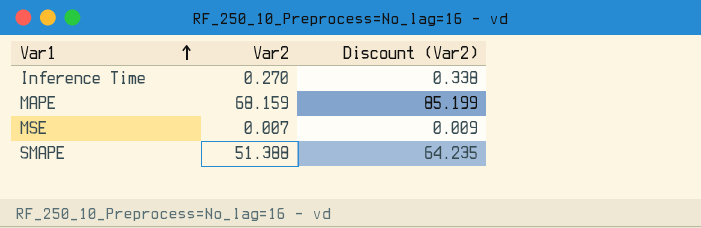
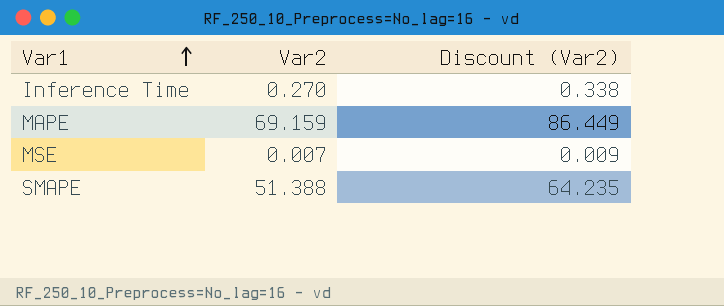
MAPE | Var2: 68.159 -> 69.159
MAPE | Discount (Var2): 85.199 -> 86.449

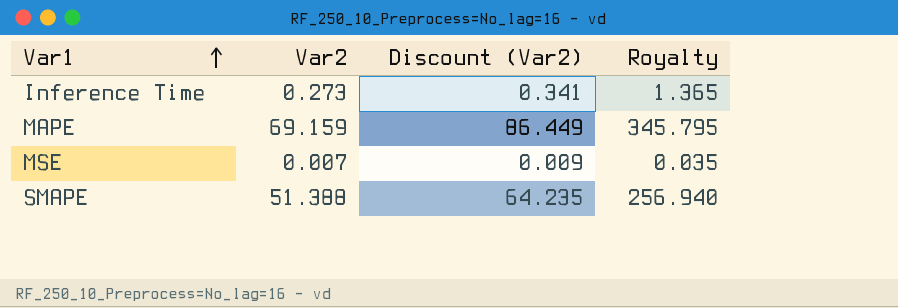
column Royalty | formula: none -> [Var2] * 5
Inference Time | Var2: 0.270 -> 0.273
Inference Time | Discount (Var2): 0.338 -> 0.341

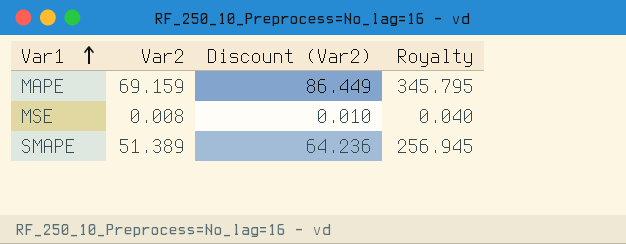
row Inference Time: 0.273 | 0.341 | 1.365 -> none
MSE | Var2: 0.007 -> 0.008
MSE | Discount (Var2): 0.009 -> 0.010
MSE | Royalty: 0.035 -> 0.040
SMAPE | Var2: 51.388 -> 51.389
SMAPE | Discount (Var2): 64.235 -> 64.236
SMAPE | Royalty: 256.940 -> 256.945

